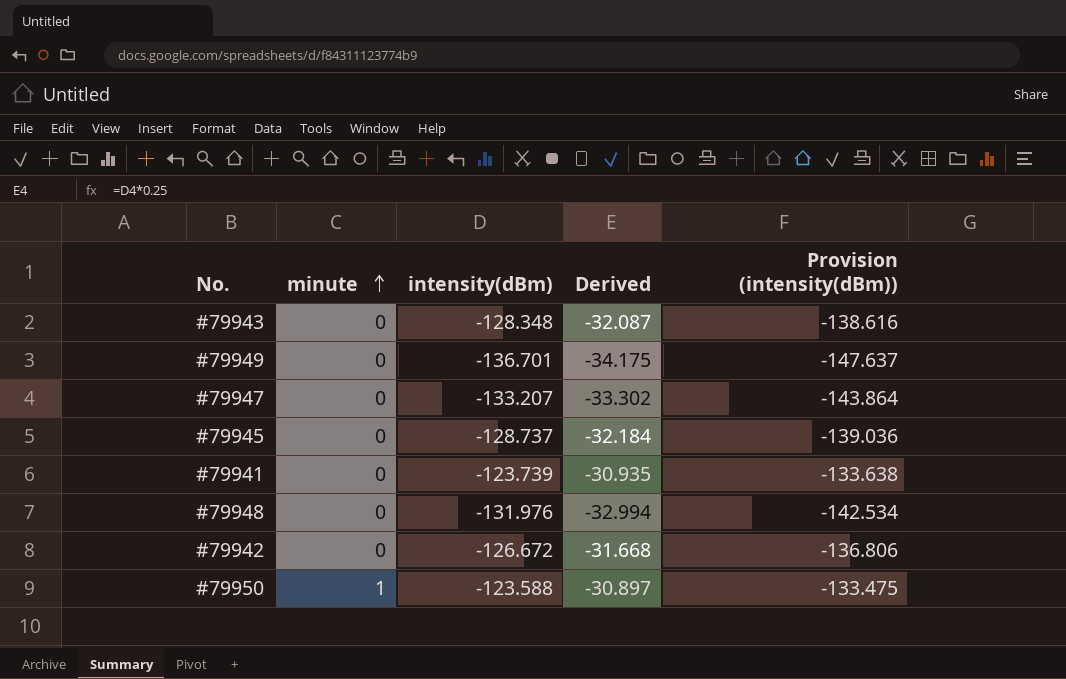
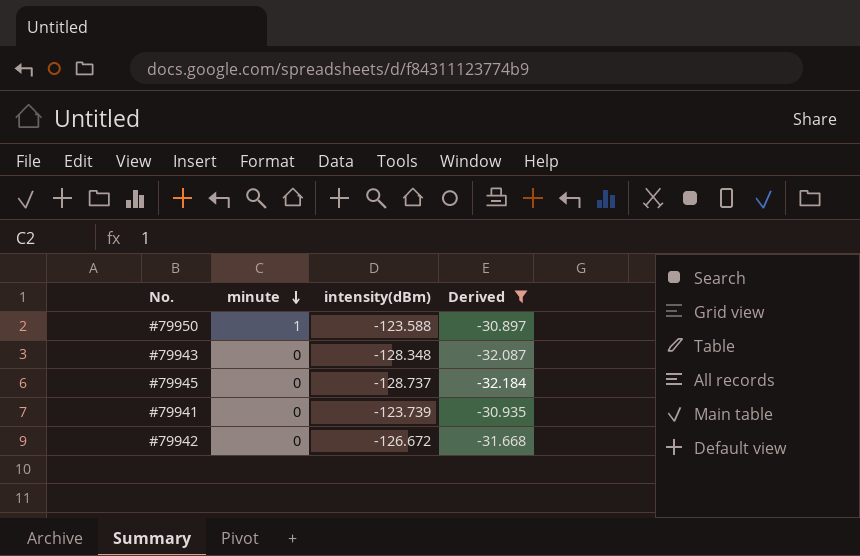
filter: none -> Derived >= -32.184
row order: minute ascending -> minute descending
column Provision (intensity(dBm)) | formula: [intensity(dBm)] * 1.08 -> none

